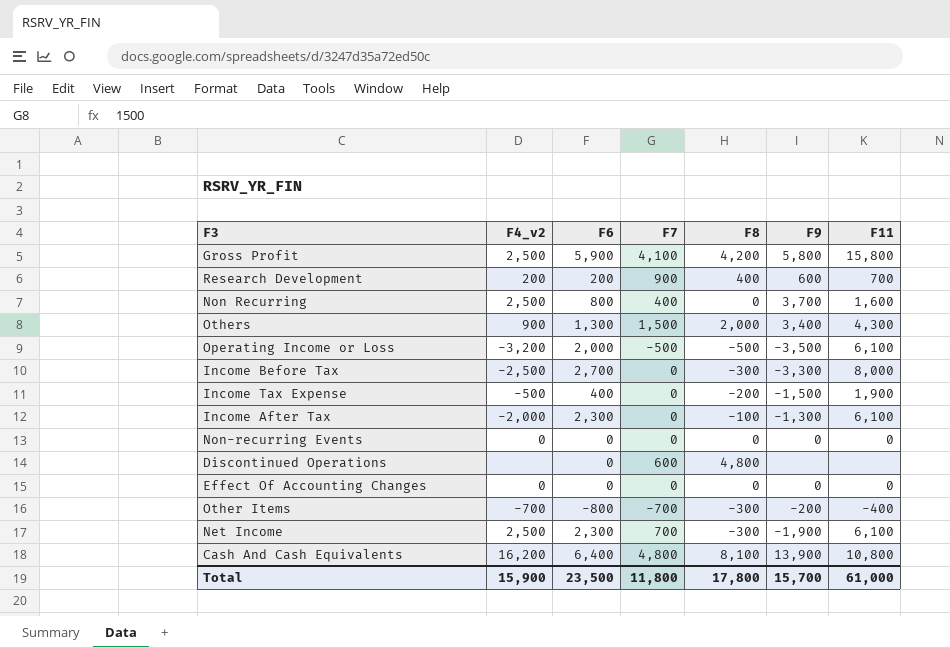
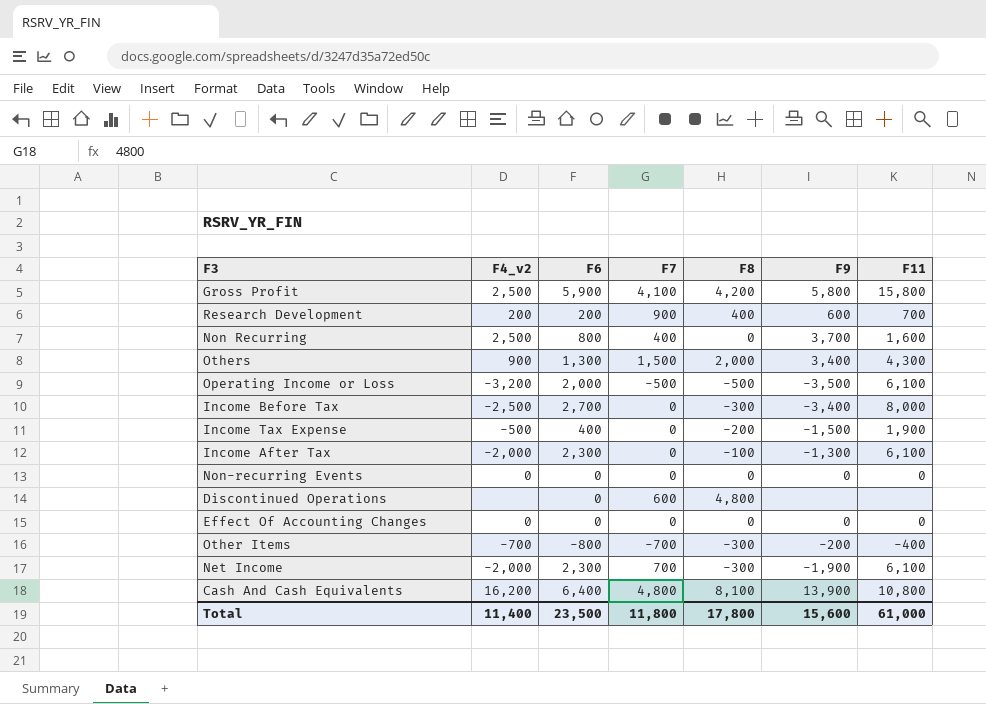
Income Before Tax | F9: -3,300 -> -3,400
Net Income | F4_v2: 2,500 -> -2,000
Total | F4_v2: 15,900 -> 11,400
Total | F9: 15,700 -> 15,600

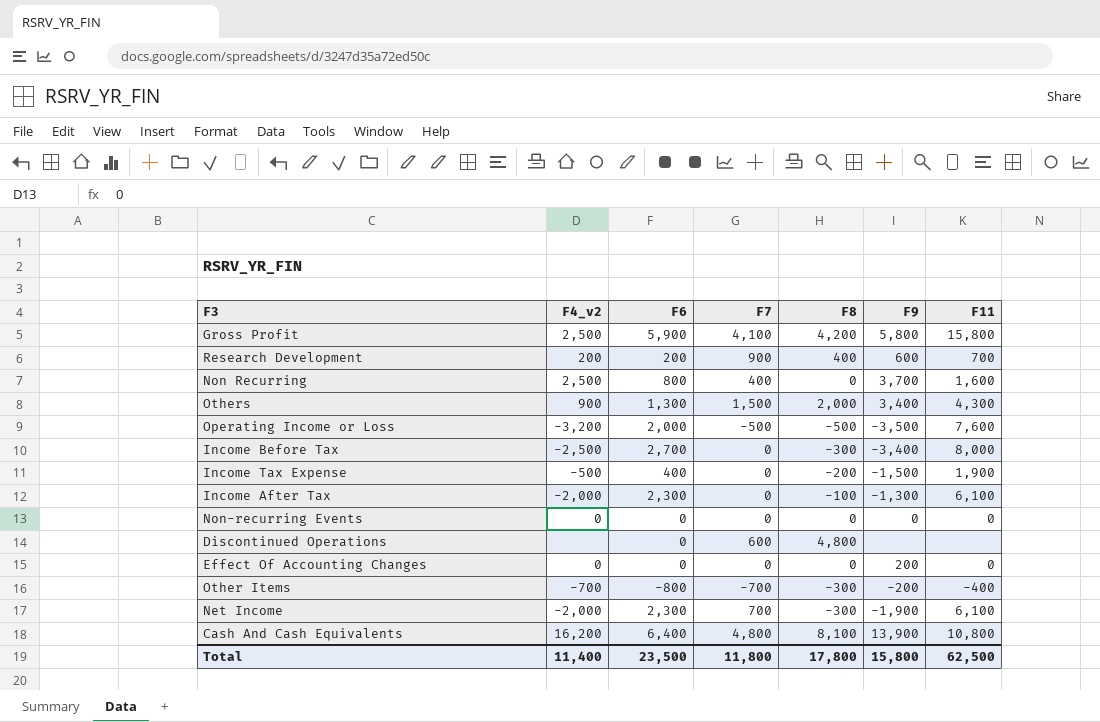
Operating Income or Loss | F11: 6,100 -> 7,600
Effect Of Accounting Changes | F9: 0 -> 200
Total | F9: 15,600 -> 15,800
Total | F11: 61,000 -> 62,500

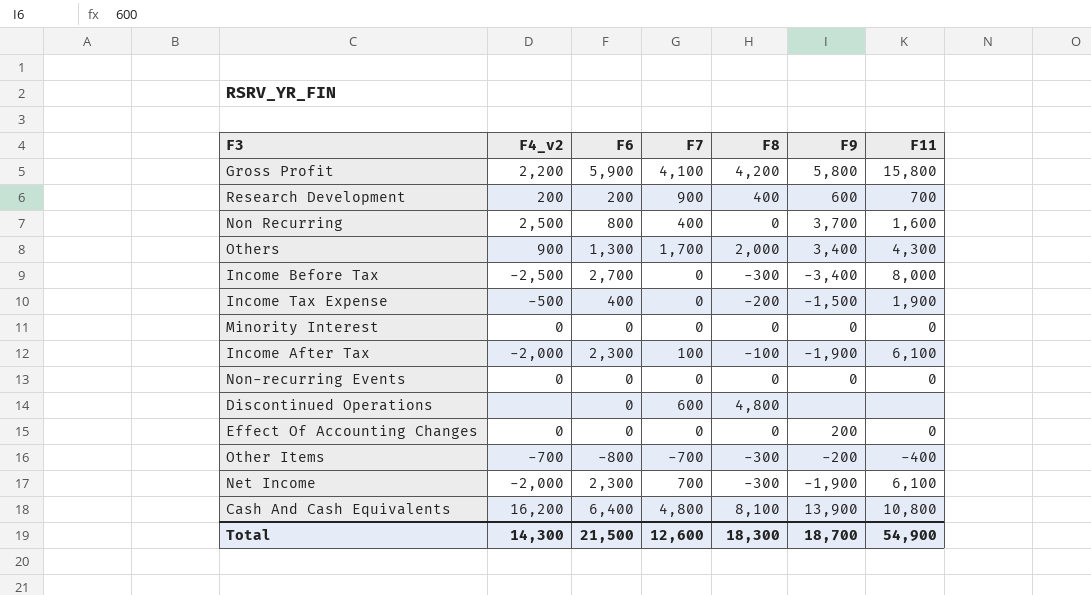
row Operating Income or Loss: -3,200 | 2,000 | -500 | -500 | -3,500 | 7,600 -> none
Gross Profit | F4_v2: 2,500 -> 2,200
Others | F7: 1,500 -> 1,700
row Minority Interest: none -> 0 | 0 | 0 | 0 | 0 | 0
Income After Tax | F7: 0 -> 100
Income After Tax | F9: -1,300 -> -1,900
Total | F4_v2: 11,400 -> 14,300
Total | F6: 23,500 -> 21,500
Total | F7: 11,800 -> 12,600
Total | F8: 17,800 -> 18,300
Total | F9: 15,800 -> 18,700
Total | F11: 62,500 -> 54,900

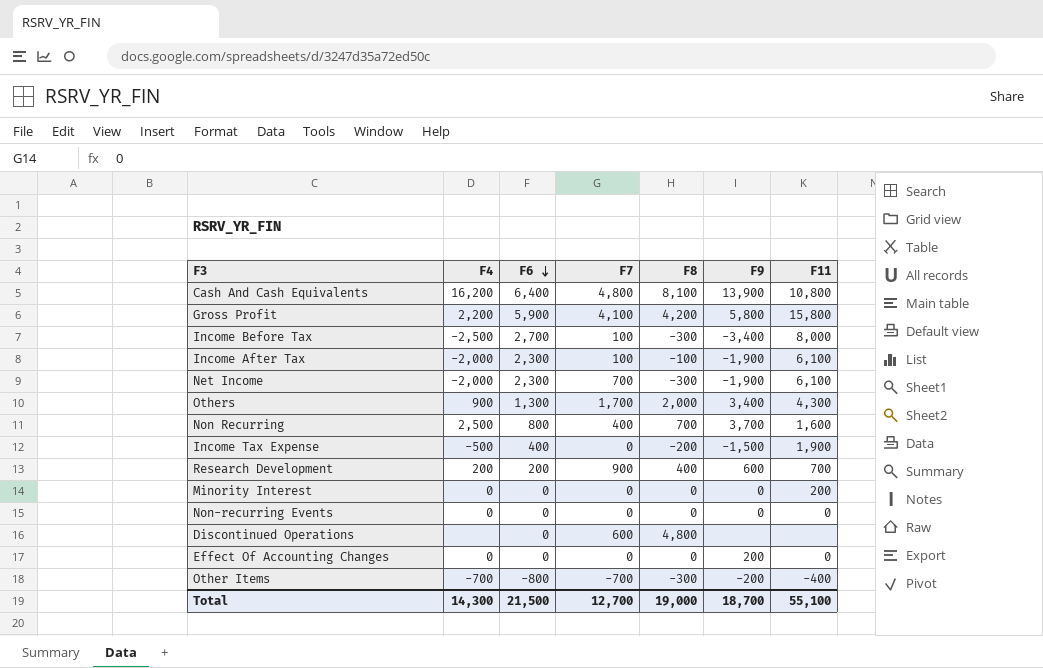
row order: none -> F6 descending
column name: F4_v2 -> F4
Income Before Tax | F7: 0 -> 100
Non Recurring | F8: 0 -> 700
Minority Interest | F11: 0 -> 200
Total | F7: 12,600 -> 12,700
Total | F8: 18,300 -> 19,000
Total | F11: 54,900 -> 55,100

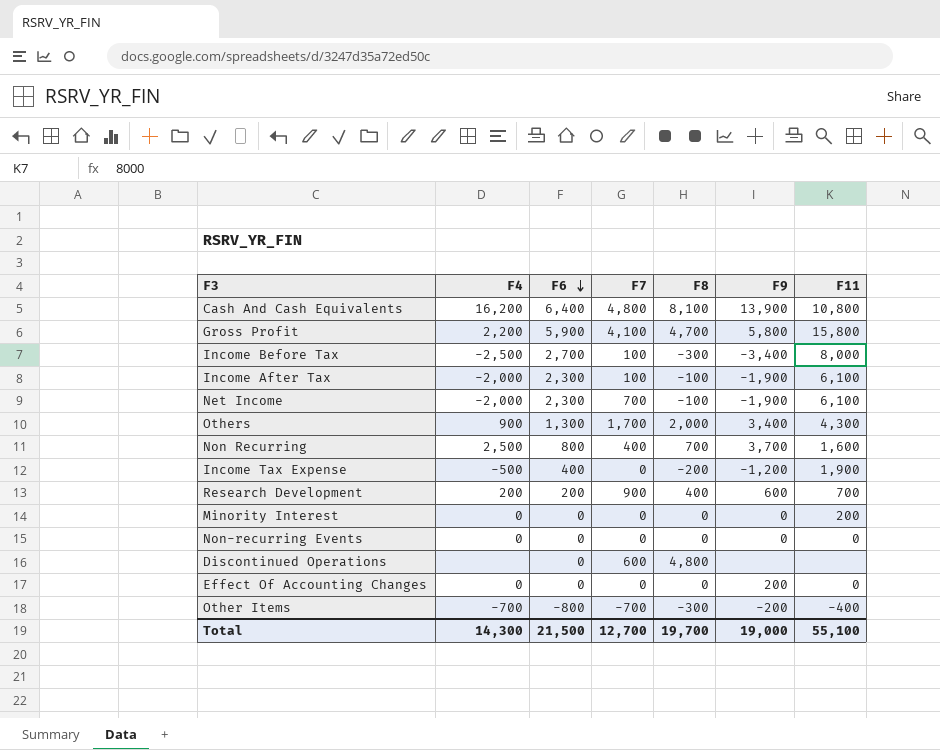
Gross Profit | F8: 4,200 -> 4,700
Net Income | F8: -300 -> -100
Income Tax Expense | F9: -1,500 -> -1,200
Total | F8: 19,000 -> 19,700
Total | F9: 18,700 -> 19,000

